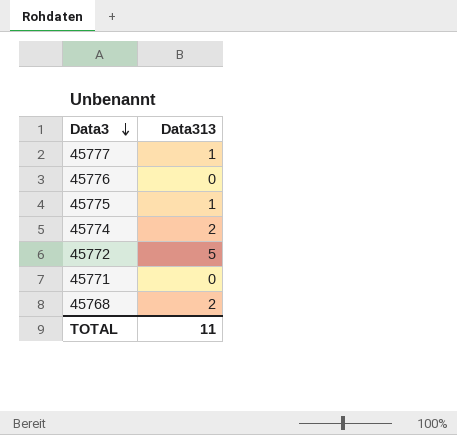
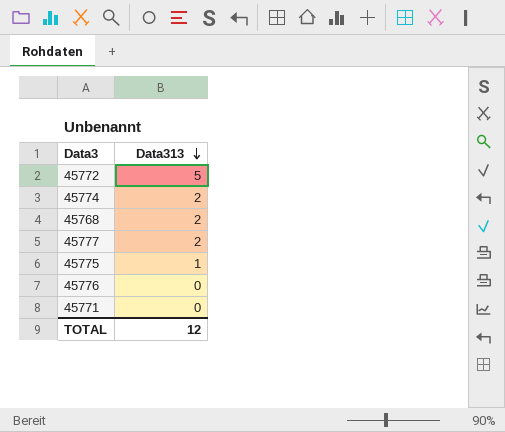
row order: Data3 descending -> Data313 descending
45777 | Data313: 1 -> 2
TOTAL | Data313: 11 -> 12

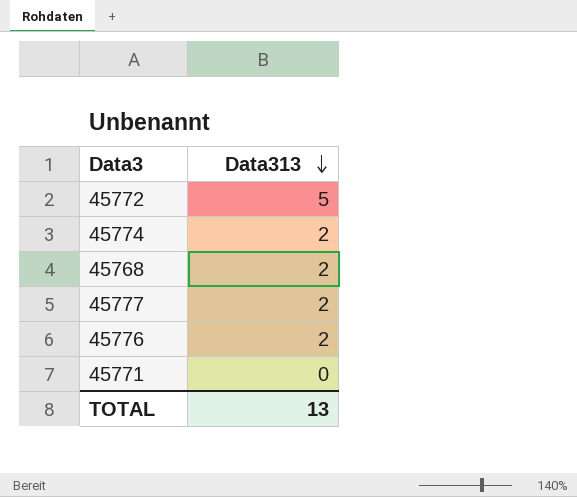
row 45775: 1 -> none
45776 | Data313: 0 -> 2
TOTAL | Data313: 12 -> 13

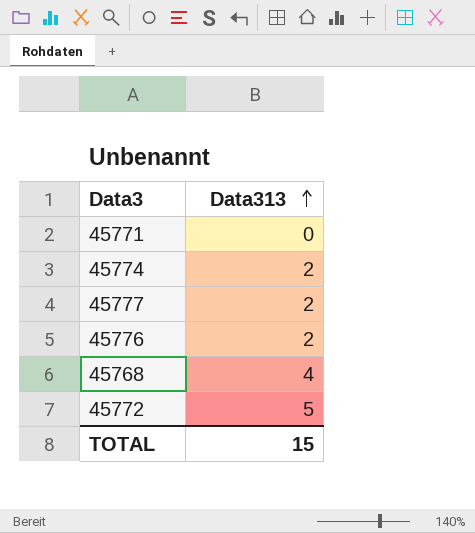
row order: Data313 descending -> Data313 ascending
45768 | Data313: 2 -> 4
TOTAL | Data313: 13 -> 15

